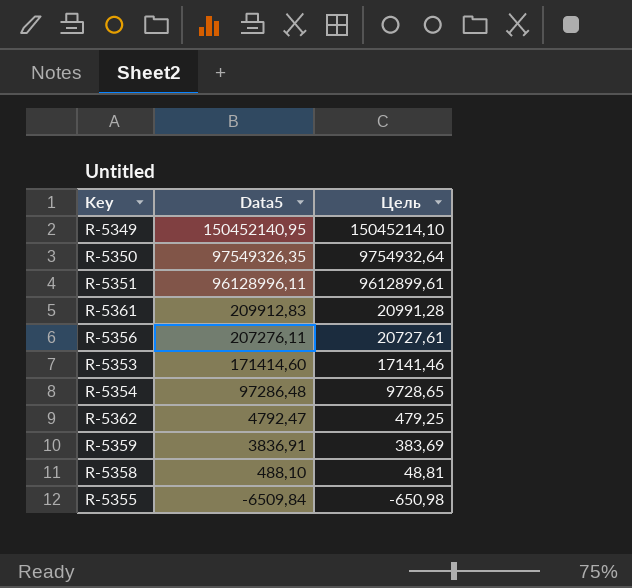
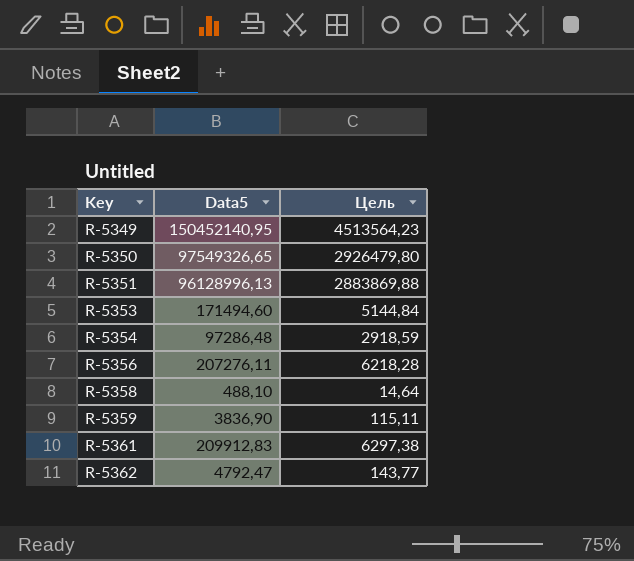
row order: Data5 descending -> Key ascending
column Цель | formula: [Data5] * 0,1 -> [Data5] * 0,03
row R-5355: -6509,84 | -650,98 -> none
R-5350 | Data5: 97549326,35 -> 97549326,65
R-5351 | Data5: 96128996,11 -> 96128996,13
R-5353 | Data5: 171414,60 -> 171494,60
R-5359 | Data5: 3836,91 -> 3836,90

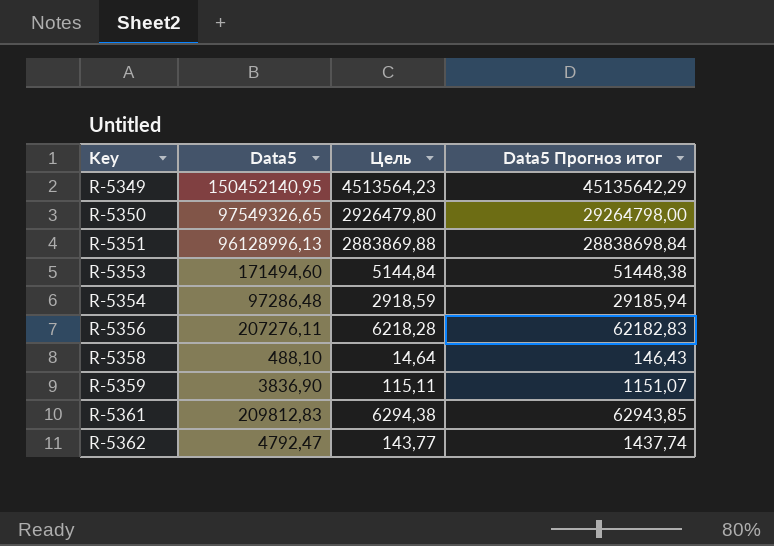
column Data5 Прогноз итог | formula: none -> [Data5] * 0,3
R-5361 | Data5: 209912,83 -> 209812,83
R-5361 | Цель: 6297,38 -> 6294,38

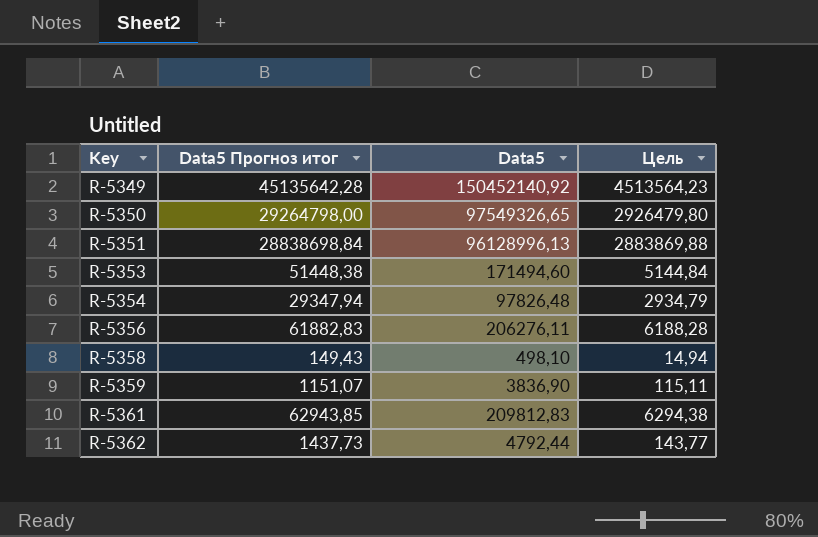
column Data5 Прогноз итог | position: 4 -> 2
R-5349 | Data5 Прогноз итог: 45135642,29 -> 45135642,28
R-5349 | Data5: 150452140,95 -> 150452140,92
R-5354 | Data5 Прогноз итог: 29185,94 -> 29347,94
R-5354 | Data5: 97286,48 -> 97826,48
R-5354 | Цель: 2918,59 -> 2934,79
R-5356 | Data5 Прогноз итог: 62182,83 -> 61882,83
R-5356 | Data5: 207276,11 -> 206276,11
R-5356 | Цель: 6218,28 -> 6188,28
R-5358 | Data5 Прогноз итог: 146,43 -> 149,43
R-5358 | Data5: 488,10 -> 498,10
R-5358 | Цель: 14,64 -> 14,94
R-5362 | Data5 Прогноз итог: 1437,74 -> 1437,73
R-5362 | Data5: 4792,47 -> 4792,44

